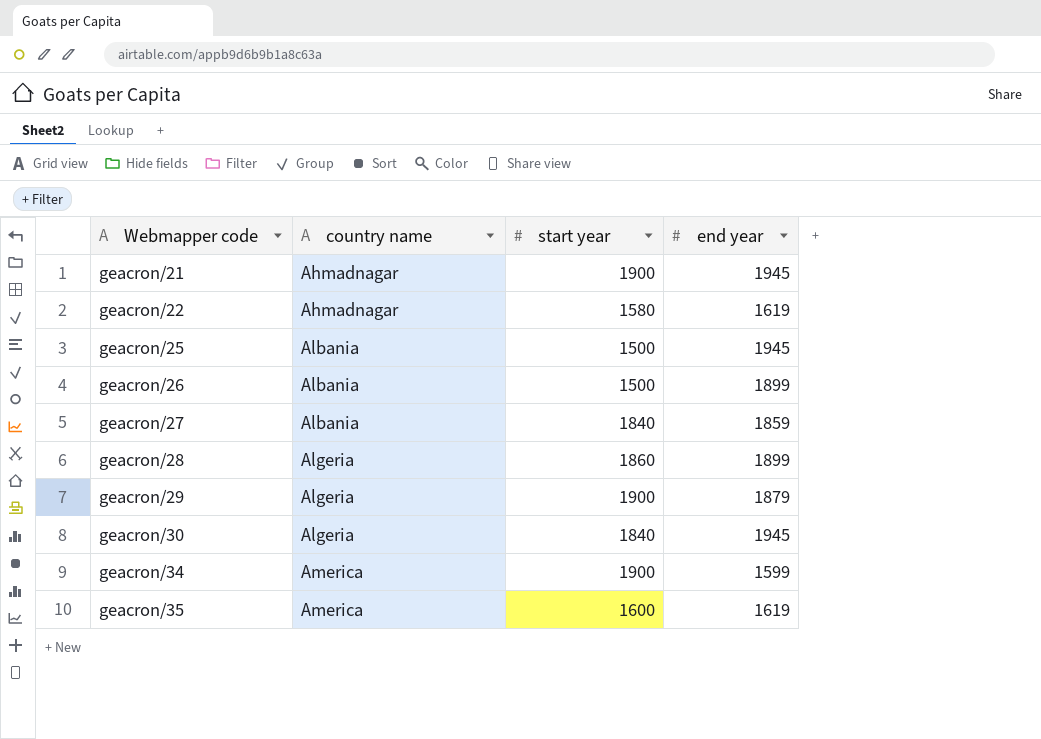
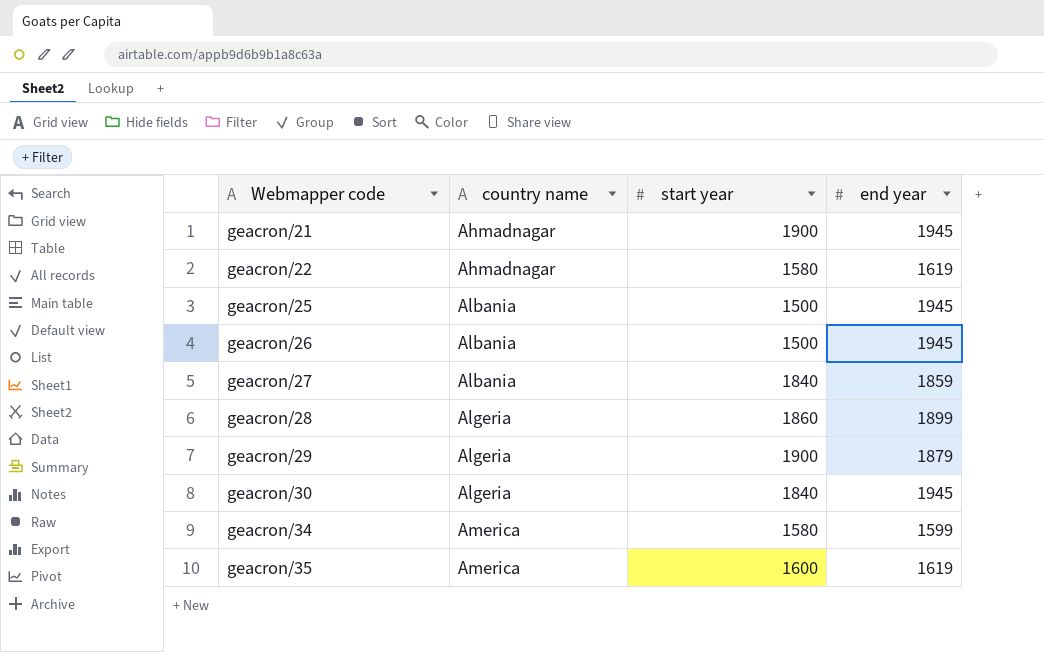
geacron/26 | end year: 1899 -> 1945
geacron/34 | start year: 1900 -> 1580

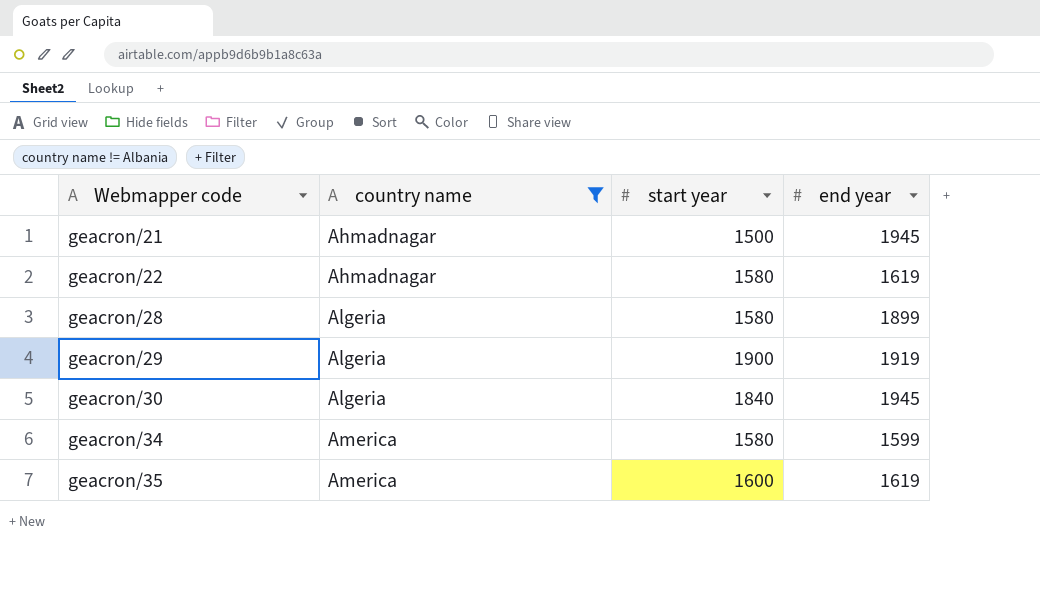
filter: none -> country name != Albania
geacron/21 | start year: 1900 -> 1500
geacron/28 | start year: 1860 -> 1580
geacron/29 | end year: 1879 -> 1919

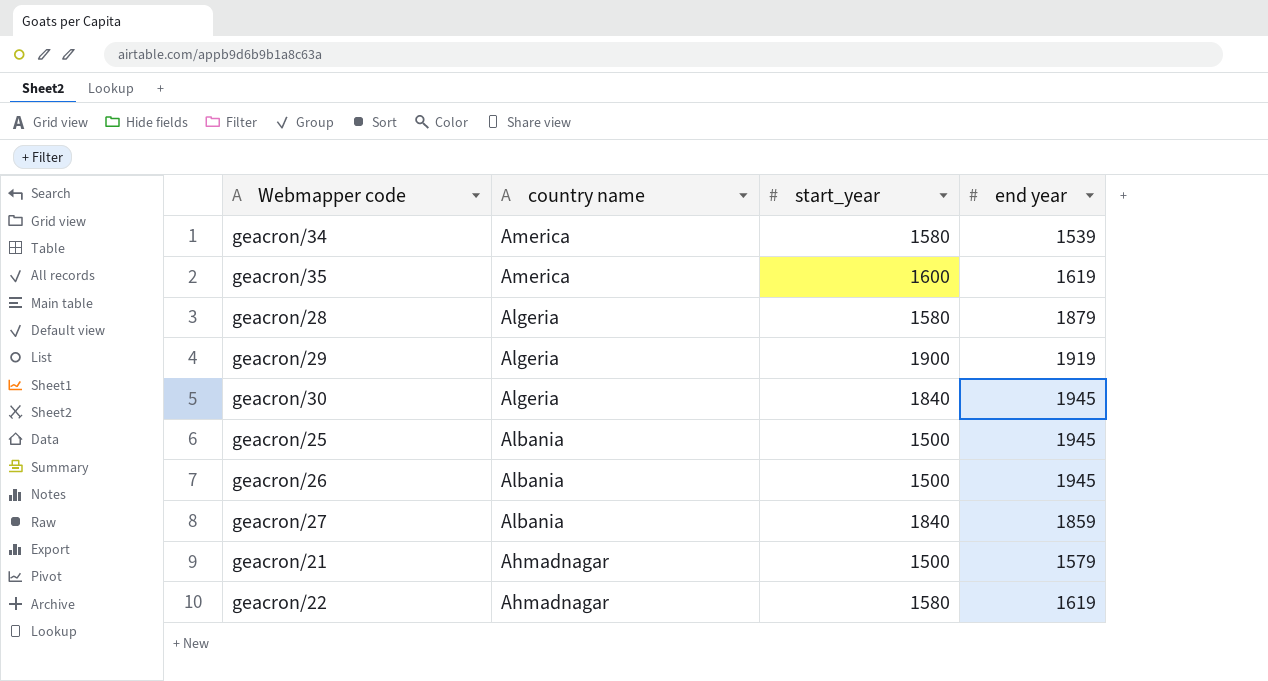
filter: country name != Albania -> none
row order: Webmapper code ascending -> country name descending
column name: start year -> start_year
geacron/34 | end year: 1599 -> 1539
geacron/28 | end year: 1899 -> 1879
geacron/21 | end year: 1945 -> 1579

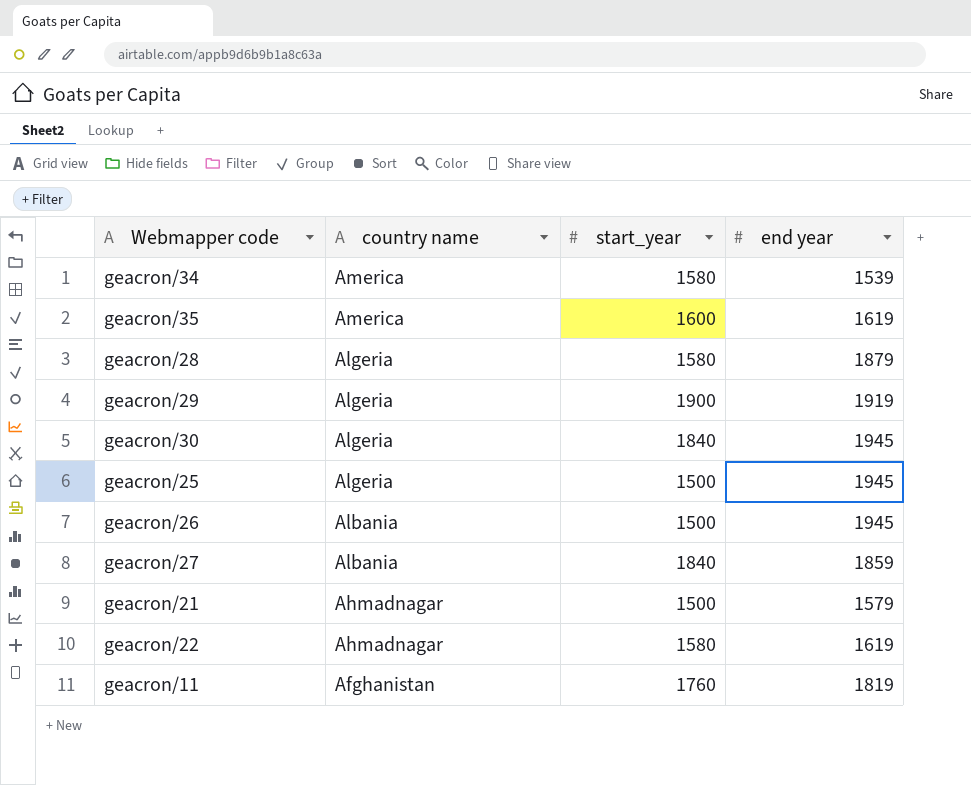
geacron/25 | country name: Albania -> Algeria
row geacron/11: none -> Afghanistan | 1760 | 1819

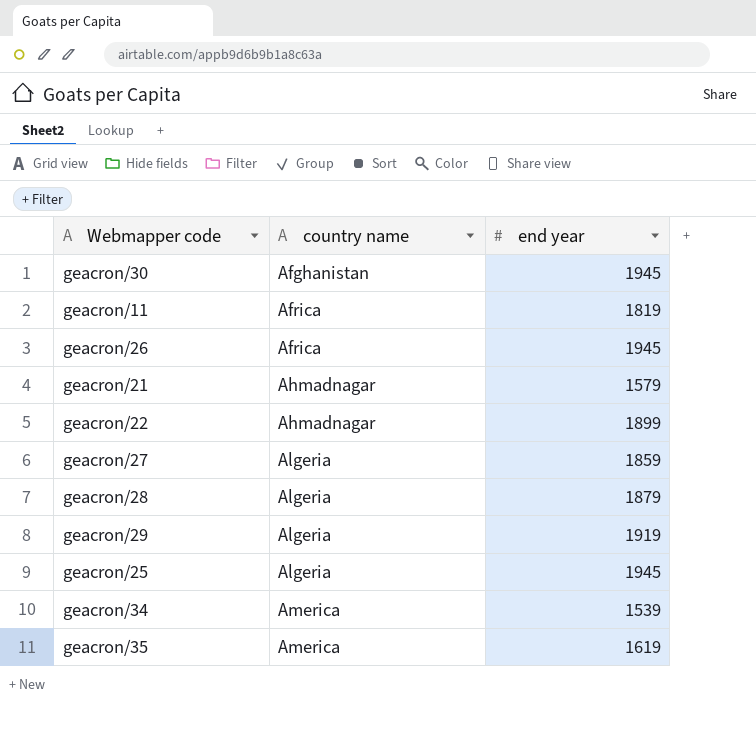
row order: country name descending -> country name ascending
column start_year | position: 3 -> none
geacron/30 | country name: Algeria -> Afghanistan
geacron/11 | country name: Afghanistan -> Africa
geacron/26 | country name: Albania -> Africa
geacron/22 | end year: 1619 -> 1899
geacron/27 | country name: Albania -> Algeria

